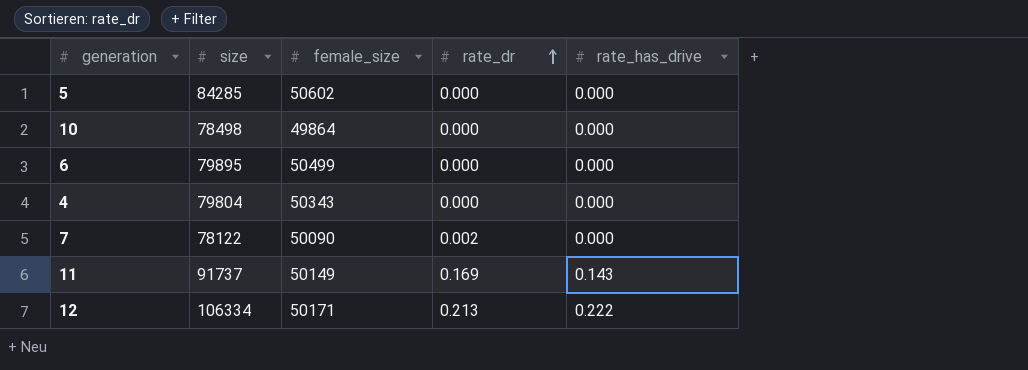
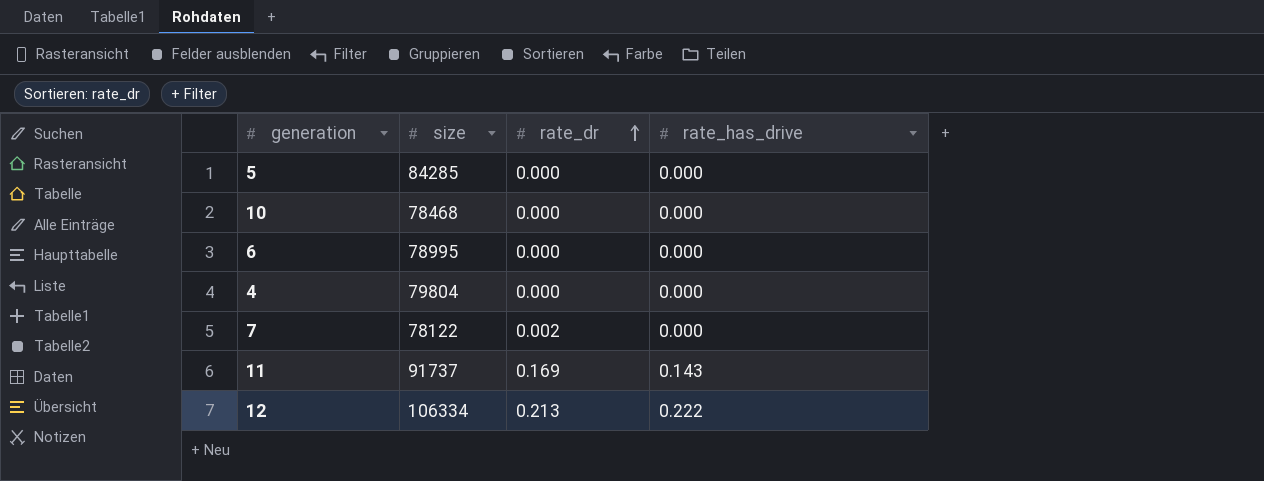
column female_size | position: 3 -> none
10 | size: 78498 -> 78468
6 | size: 79895 -> 78995

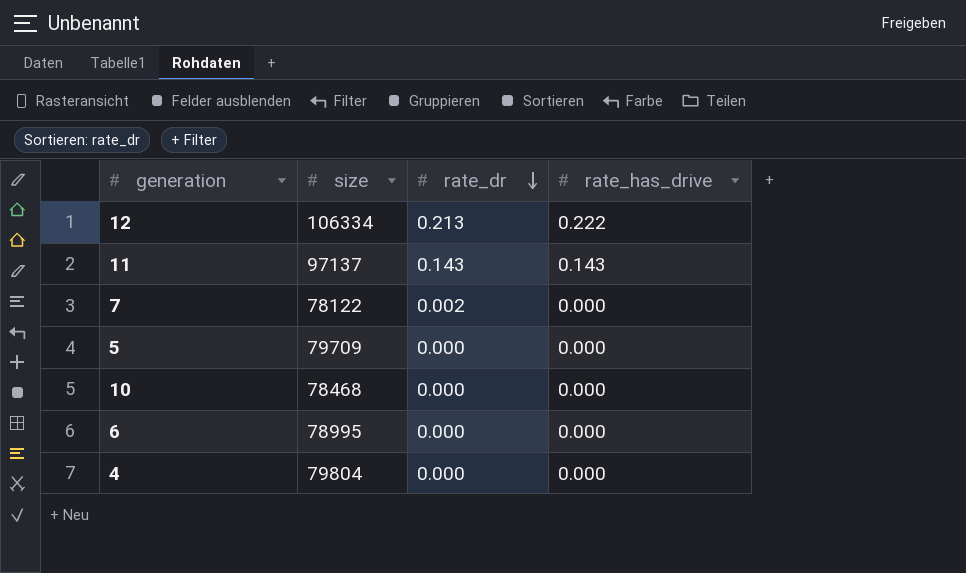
row order: rate_dr ascending -> rate_dr descending
11 | size: 91737 -> 97137
11 | rate_dr: 0.169 -> 0.143
5 | size: 84285 -> 79709

